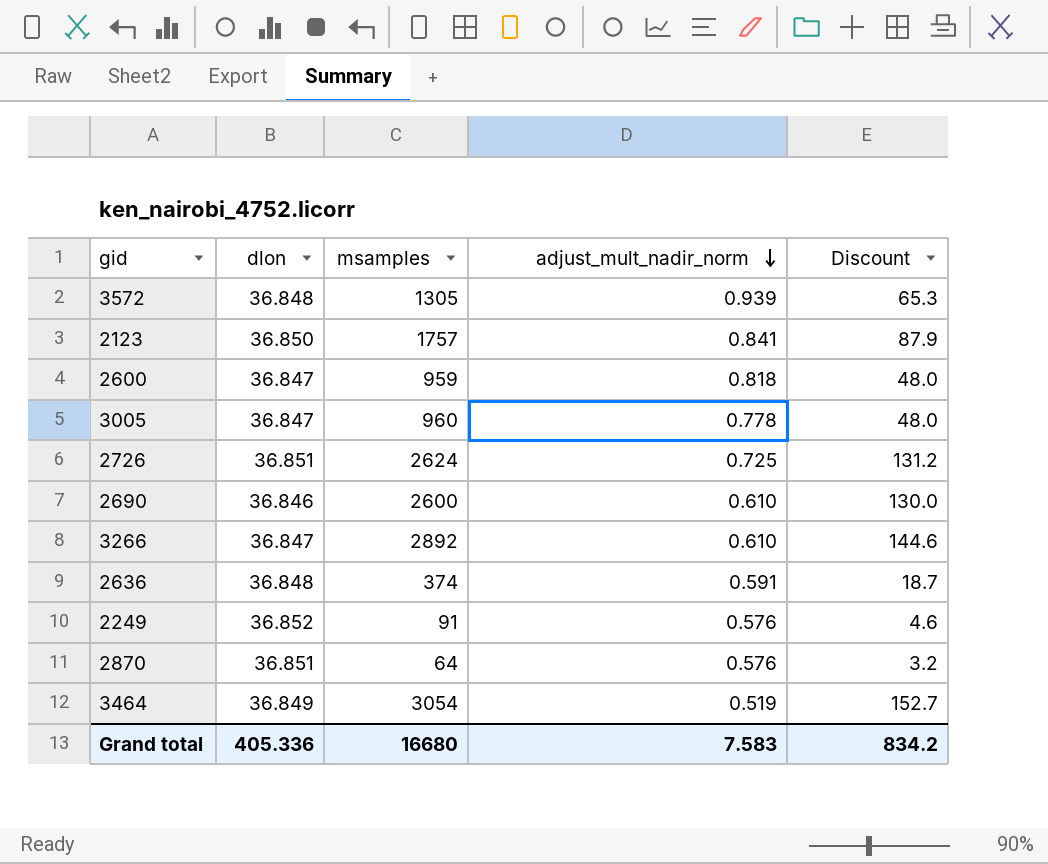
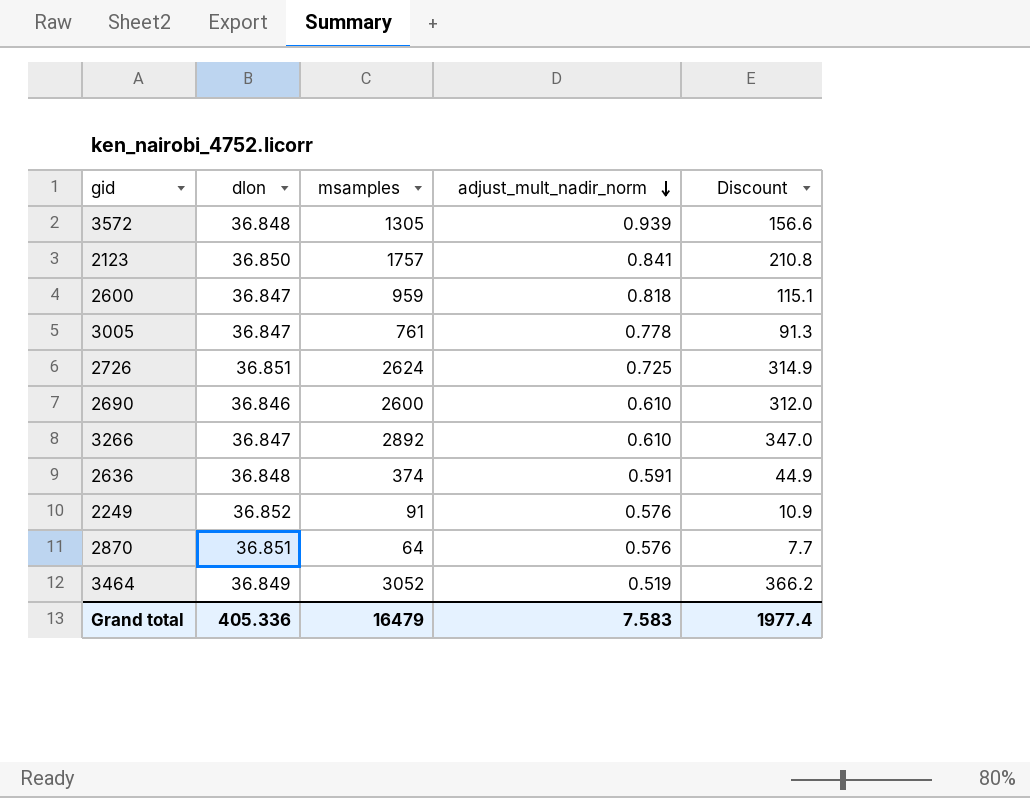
column Discount | formula: [msamples] * 0.05 -> [msamples] * 0.12
3005 | msamples: 960 -> 761
3464 | msamples: 3054 -> 3052
Grand total | msamples: 16680 -> 16479
Grand total | Discount: 834.2 -> 1977.4

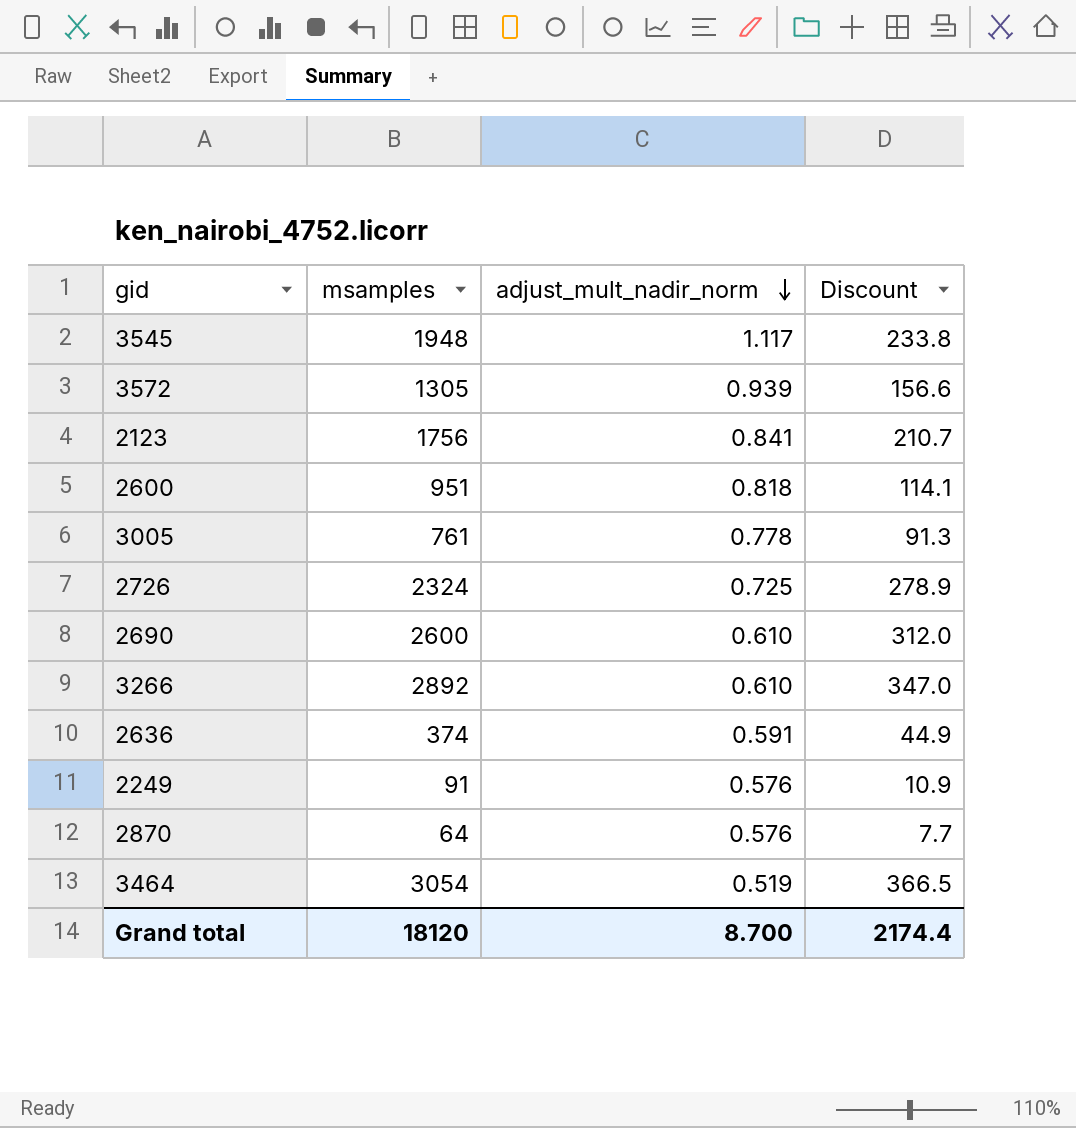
column dlon | position: 2 -> none
row 3545: none -> 1948 | 1.117 | 233.8
2123 | msamples: 1757 -> 1756
2123 | Discount: 210.8 -> 210.7
2600 | msamples: 959 -> 951
2600 | Discount: 115.1 -> 114.1
2726 | msamples: 2624 -> 2324
2726 | Discount: 314.9 -> 278.9
3464 | msamples: 3052 -> 3054
3464 | Discount: 366.2 -> 366.5
Grand total | msamples: 16479 -> 18120
Grand total | adjust_mult_nadir_norm: 7.583 -> 8.700
Grand total | Discount: 1977.4 -> 2174.4

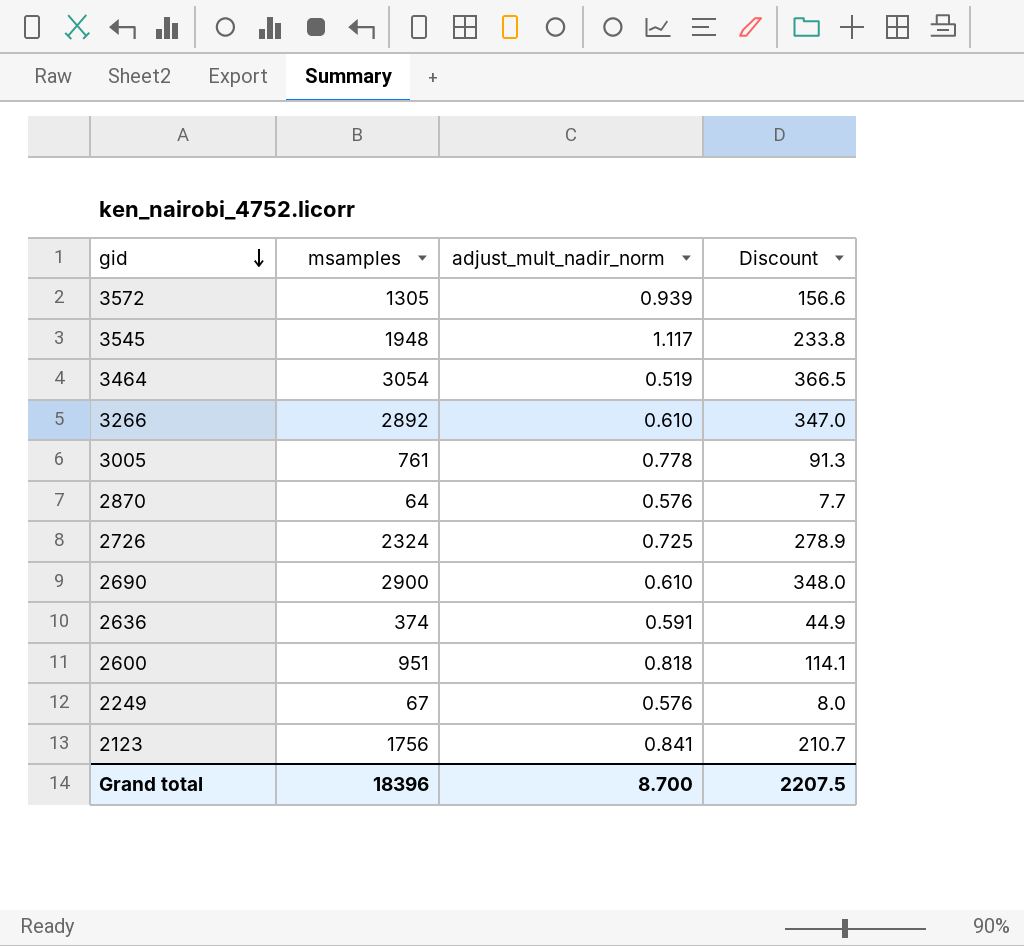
row order: adjust_mult_nadir_norm descending -> gid descending
2690 | msamples: 2600 -> 2900
2690 | Discount: 312.0 -> 348.0
2249 | msamples: 91 -> 67
2249 | Discount: 10.9 -> 8.0
Grand total | msamples: 18120 -> 18396
Grand total | Discount: 2174.4 -> 2207.5

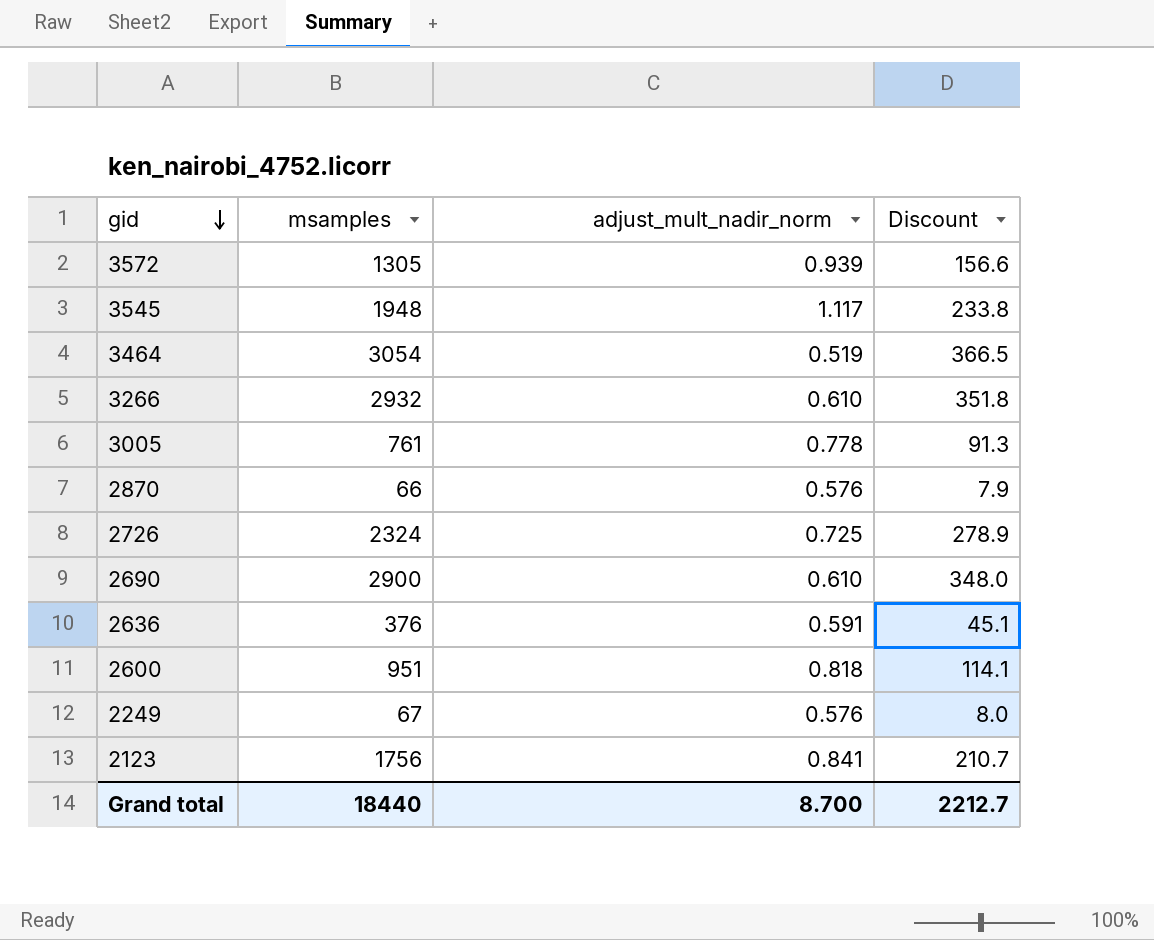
3266 | msamples: 2892 -> 2932
3266 | Discount: 347.0 -> 351.8
2870 | msamples: 64 -> 66
2870 | Discount: 7.7 -> 7.9
2636 | msamples: 374 -> 376
2636 | Discount: 44.9 -> 45.1
Grand total | msamples: 18396 -> 18440
Grand total | Discount: 2207.5 -> 2212.7

